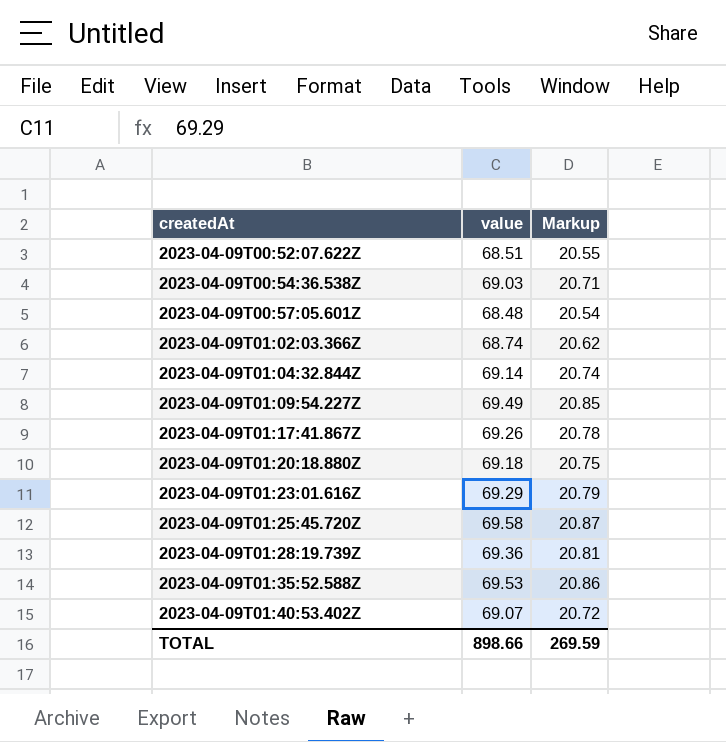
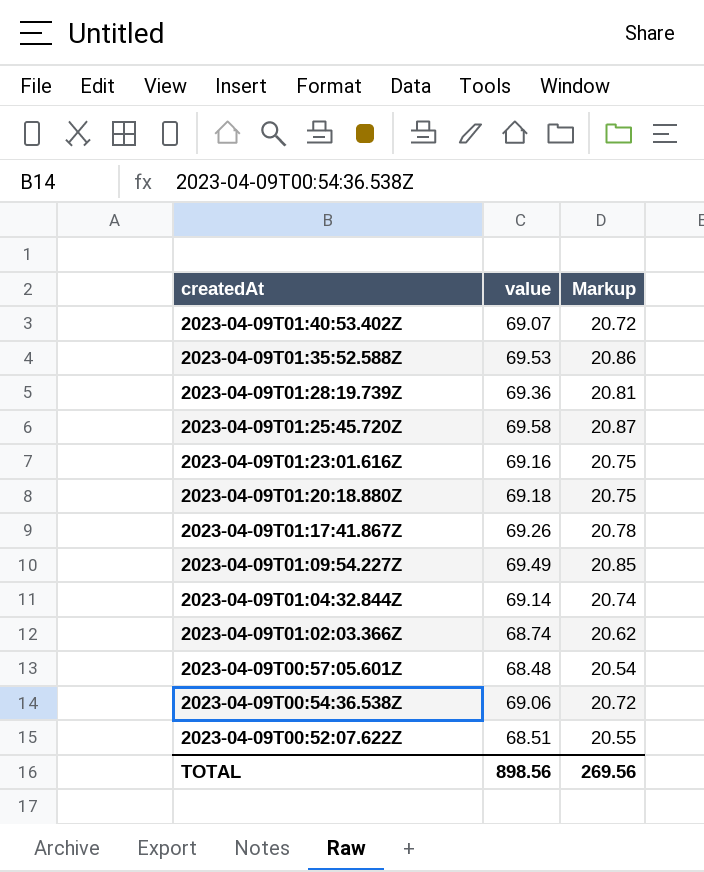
row order: createdAt ascending -> createdAt descending
2023-04-09T01:23:01.616Z | value: 69.29 -> 69.16
2023-04-09T01:23:01.616Z | Markup: 20.79 -> 20.75
2023-04-09T00:54:36.538Z | value: 69.03 -> 69.06
2023-04-09T00:54:36.538Z | Markup: 20.71 -> 20.72
TOTAL | value: 898.66 -> 898.56
TOTAL | Markup: 269.59 -> 269.56

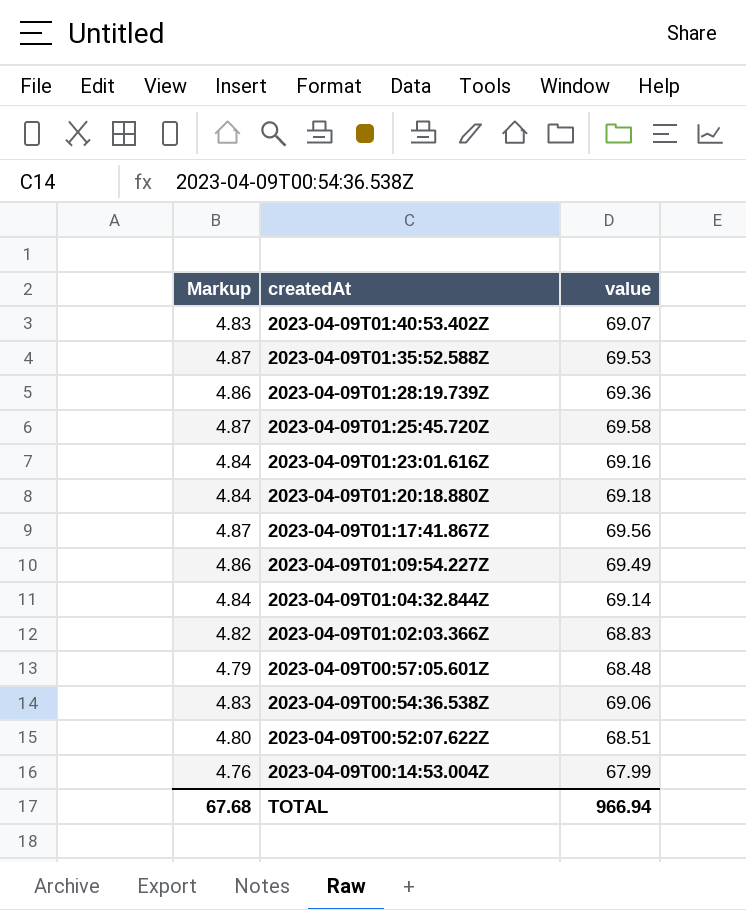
column Markup | formula: [value] * 0.3 -> [value] * 0.07
column Markup | position: 3 -> 1
2023-04-09T01:17:41.867Z | value: 69.26 -> 69.56
2023-04-09T01:02:03.366Z | value: 68.74 -> 68.83
row 2023-04-09T00:14:53.004Z: none -> 4.76 | 67.99
TOTAL | Markup: 269.56 -> 67.68
TOTAL | value: 898.56 -> 966.94

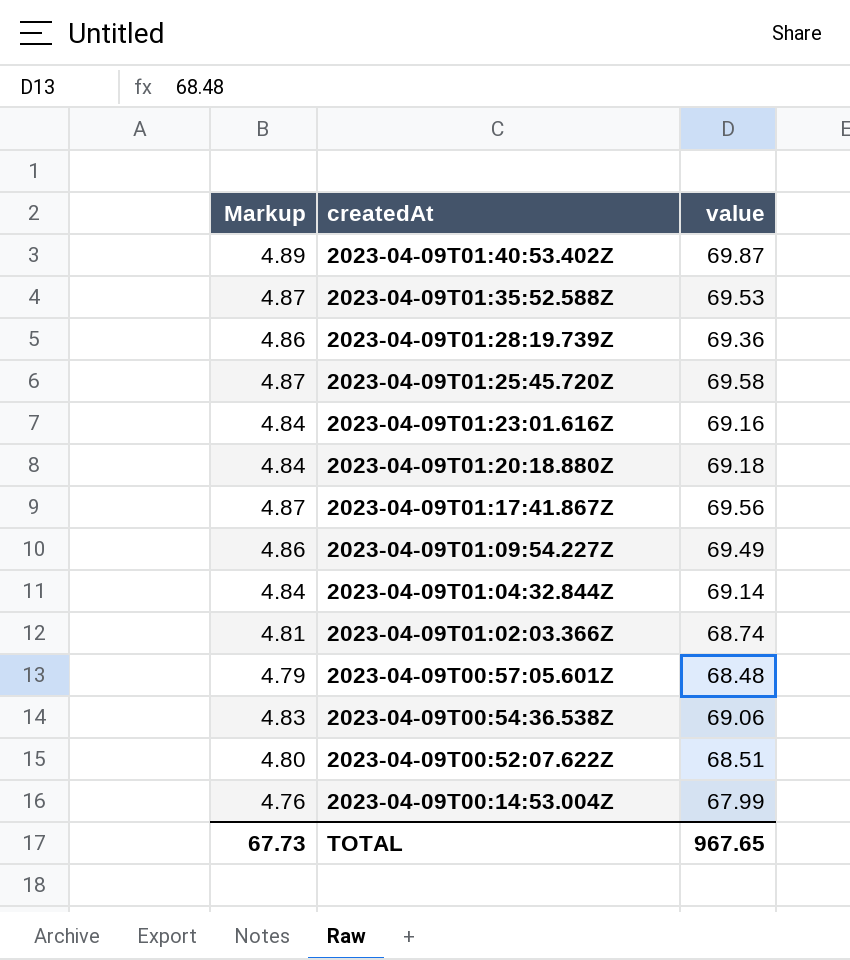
2023-04-09T01:40:53.402Z | Markup: 4.83 -> 4.89
2023-04-09T01:40:53.402Z | value: 69.07 -> 69.87
2023-04-09T01:02:03.366Z | Markup: 4.82 -> 4.81
2023-04-09T01:02:03.366Z | value: 68.83 -> 68.74
TOTAL | Markup: 67.68 -> 67.73
TOTAL | value: 966.94 -> 967.65

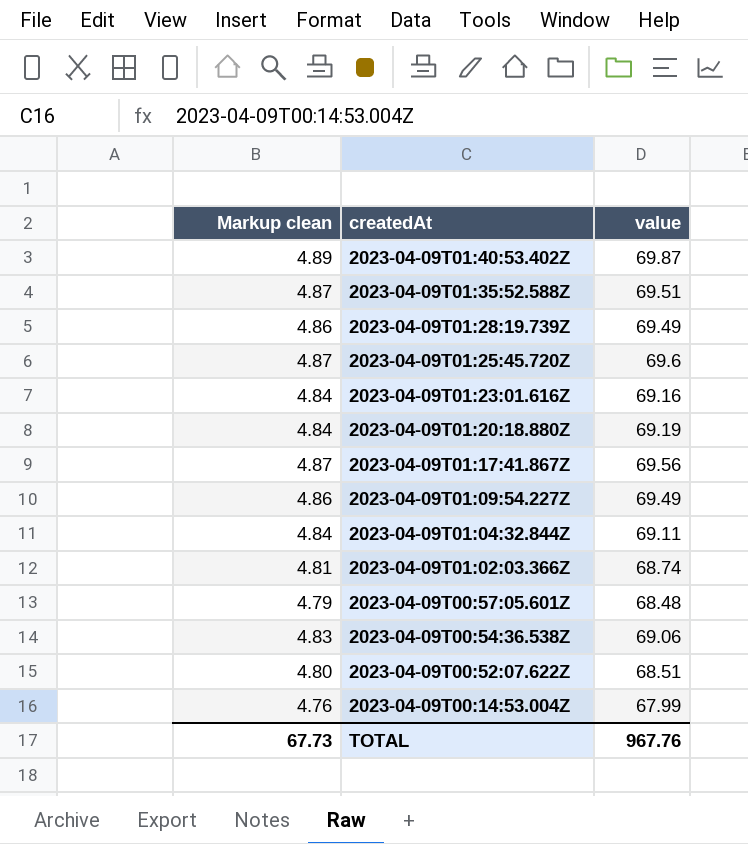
column name: Markup -> Markup clean
2023-04-09T01:35:52.588Z | value: 69.53 -> 69.51
2023-04-09T01:28:19.739Z | value: 69.36 -> 69.49
2023-04-09T01:25:45.720Z | value: 69.58 -> 69.6
2023-04-09T01:20:18.880Z | value: 69.18 -> 69.19
2023-04-09T01:04:32.844Z | value: 69.14 -> 69.11
TOTAL | value: 967.65 -> 967.76

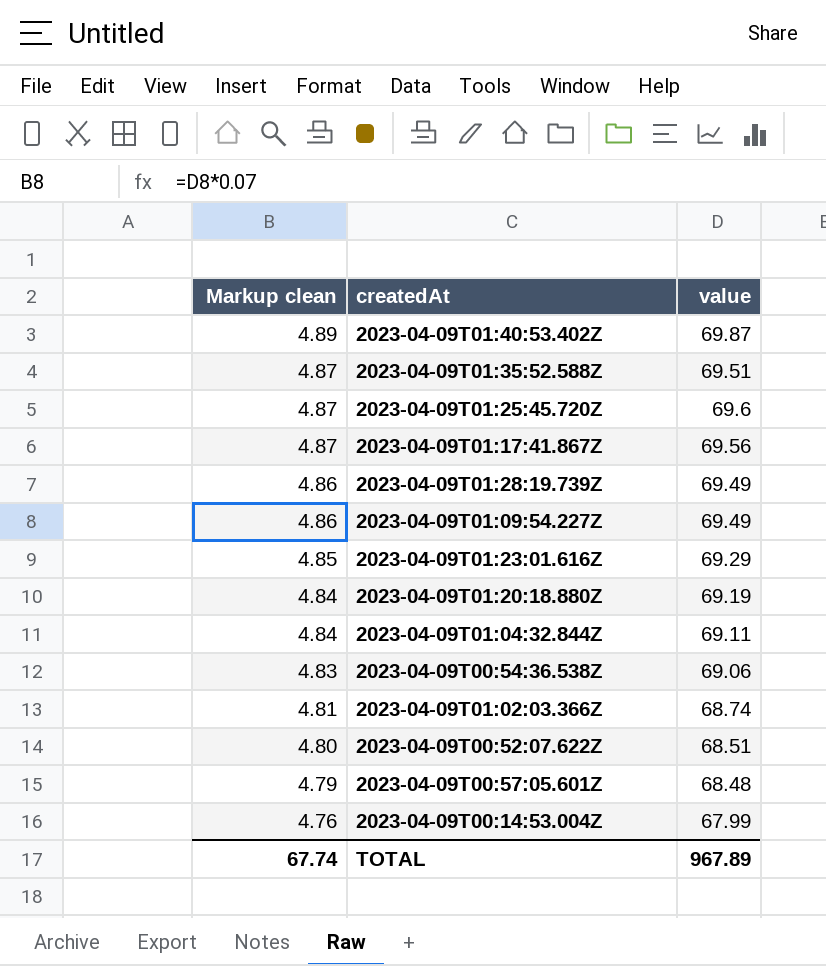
row order: createdAt descending -> Markup clean descending
2023-04-09T01:23:01.616Z | Markup clean: 4.84 -> 4.85
2023-04-09T01:23:01.616Z | value: 69.16 -> 69.29
TOTAL | Markup clean: 67.73 -> 67.74
TOTAL | value: 967.76 -> 967.89

